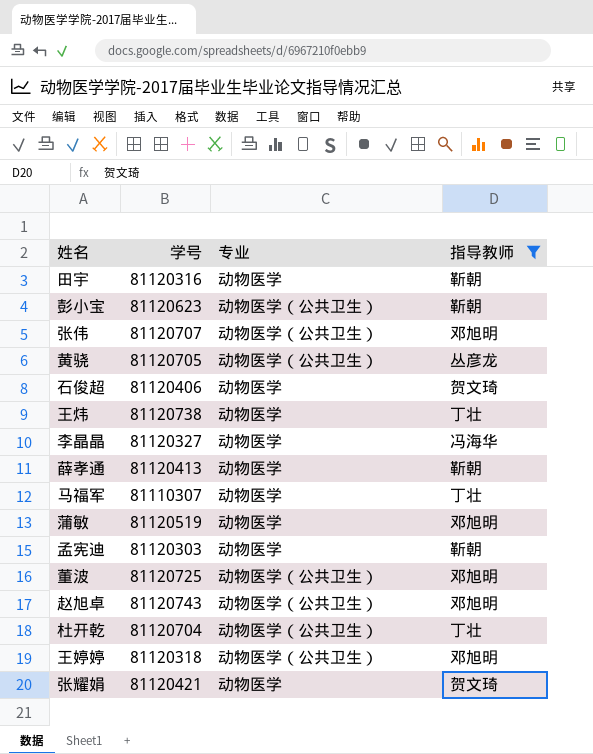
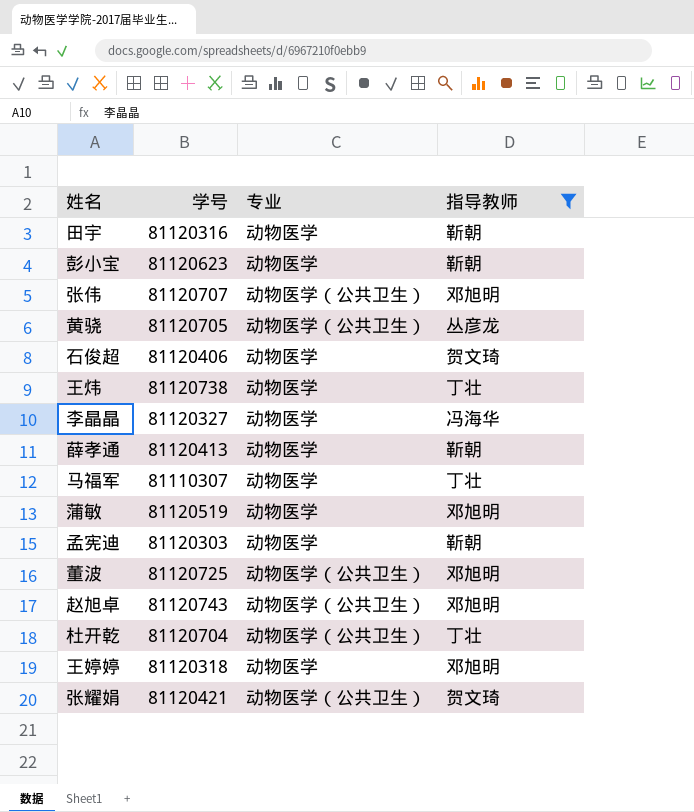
彭小宝 | 专业: 动物医学（公共卫生） -> 动物医学
王婷婷 | 专业: 动物医学（公共卫生） -> 动物医学
张耀娟 | 专业: 动物医学 -> 动物医学（公共卫生）

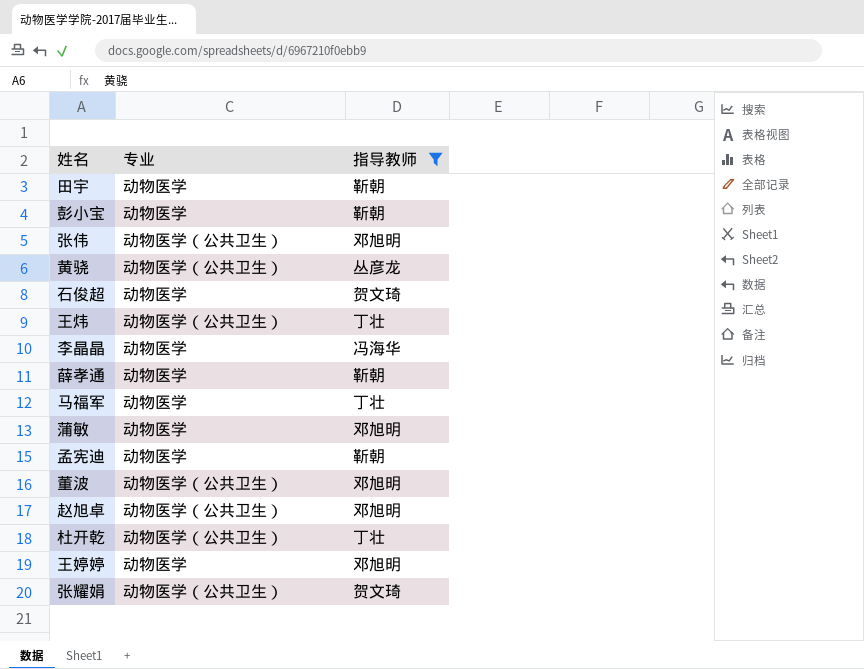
column 学号 | position: 2 -> none
王炜 | 专业: 动物医学 -> 动物医学（公共卫生）

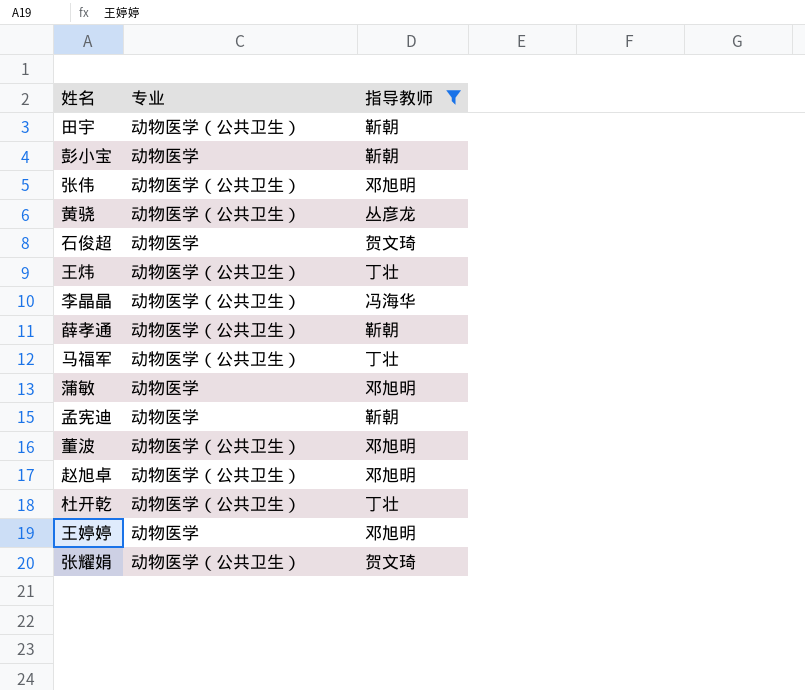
田宇 | 专业: 动物医学 -> 动物医学（公共卫生）
李晶晶 | 专业: 动物医学 -> 动物医学（公共卫生）
薛孝通 | 专业: 动物医学 -> 动物医学（公共卫生）
马福军 | 专业: 动物医学 -> 动物医学（公共卫生）

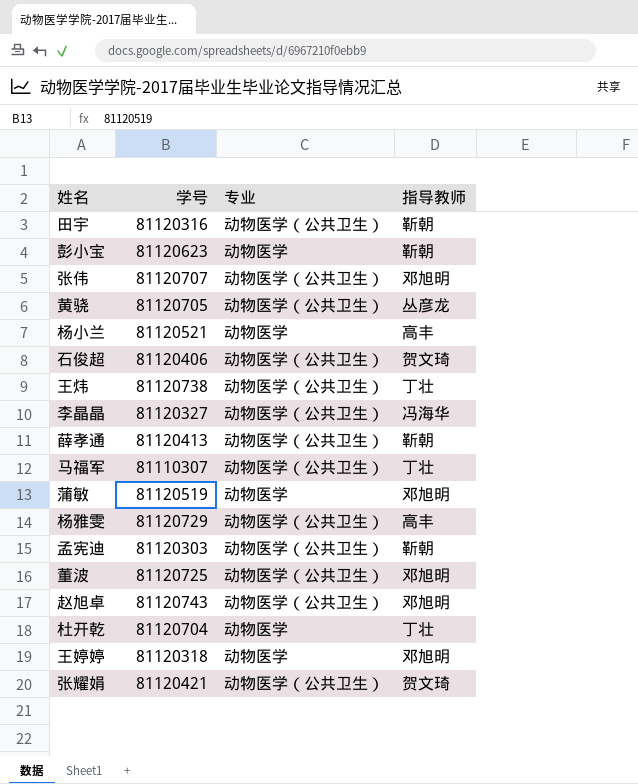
filter: 指导教师 != 高丰 -> none
column 学号 | position: none -> 2
石俊超 | 专业: 动物医学 -> 动物医学（公共卫生）
孟宪迪 | 专业: 动物医学 -> 动物医学（公共卫生）
杜开乾 | 专业: 动物医学（公共卫生） -> 动物医学

